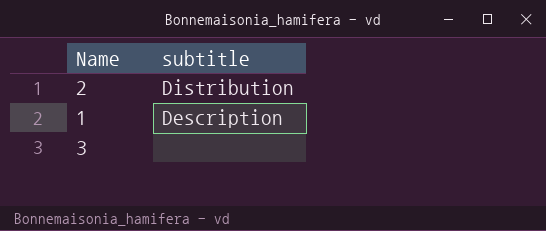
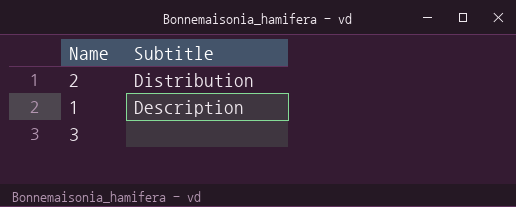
column name: subtitle -> Subtitle

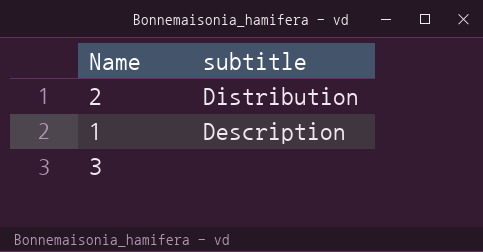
column name: Subtitle -> subtitle

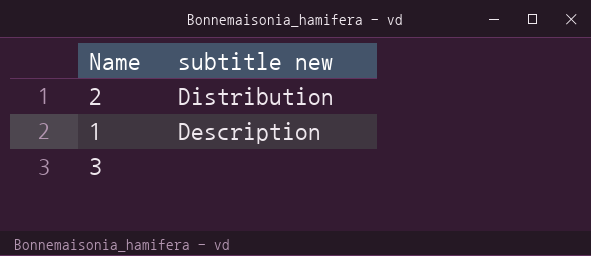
column name: subtitle -> subtitle new

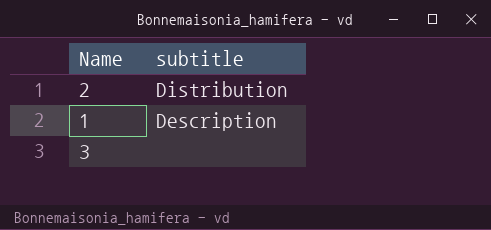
column name: subtitle new -> subtitle

